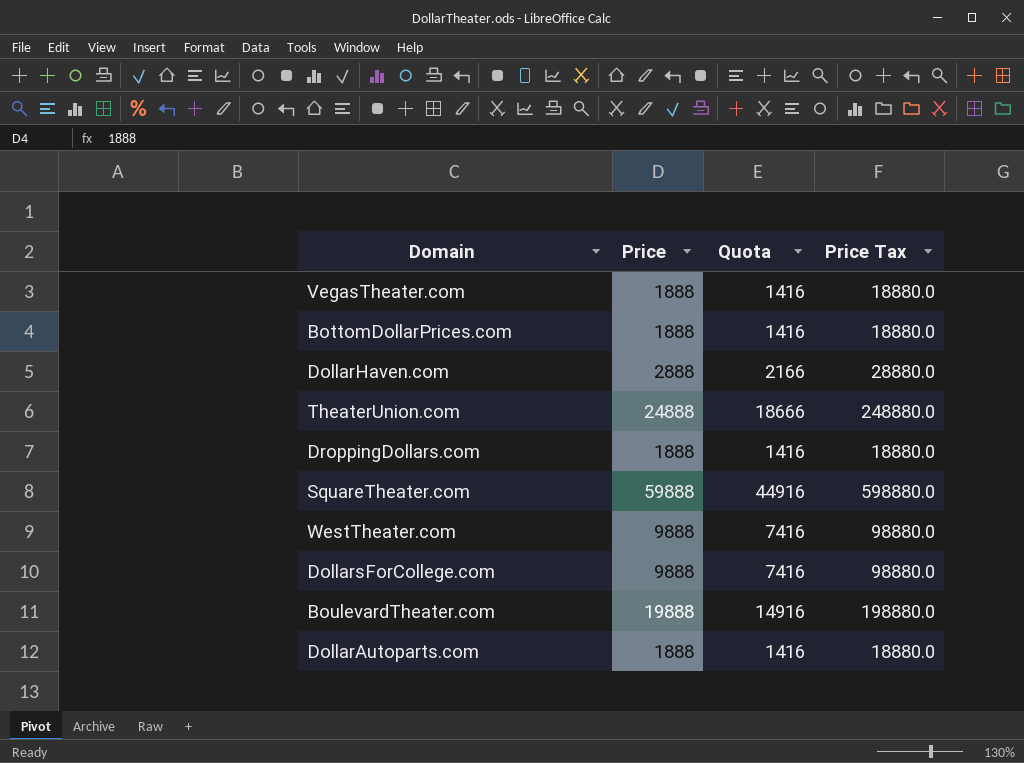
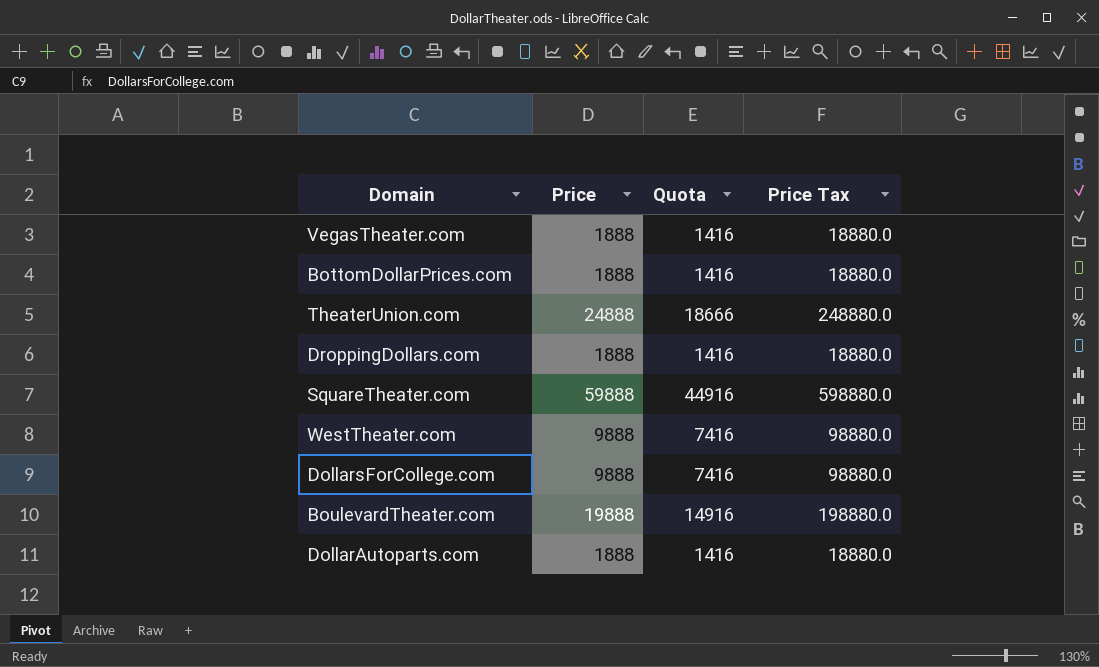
row DollarHaven.com: 2888 | 2166 | 28880.0 -> none

